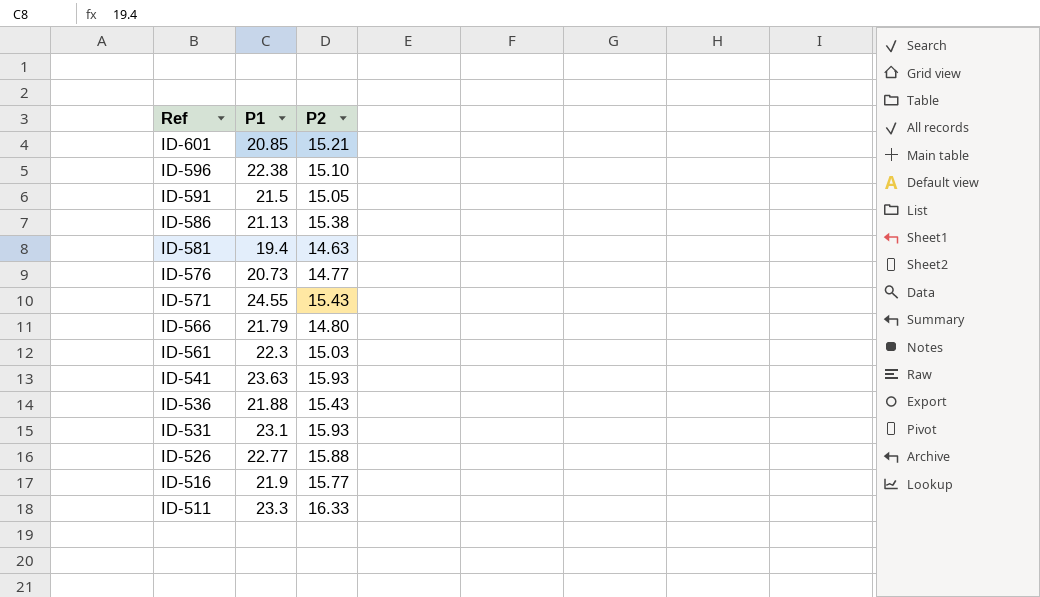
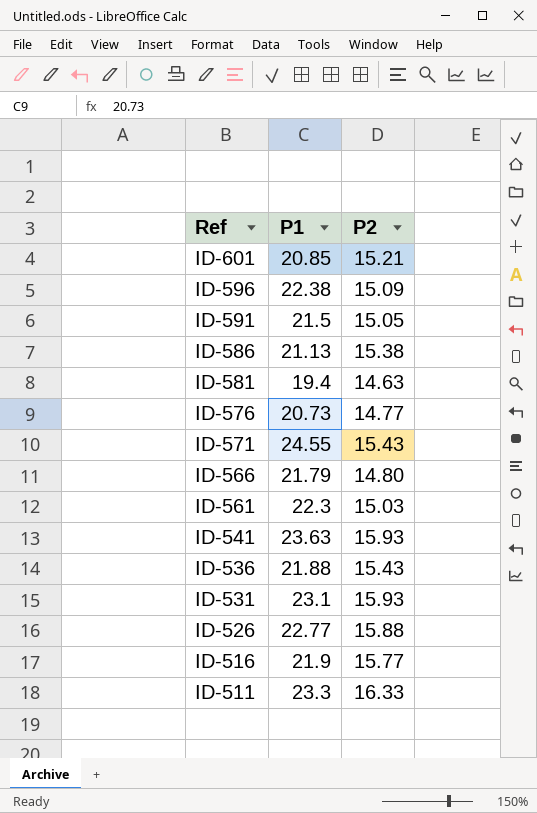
ID-596 | P2: 15.10 -> 15.09

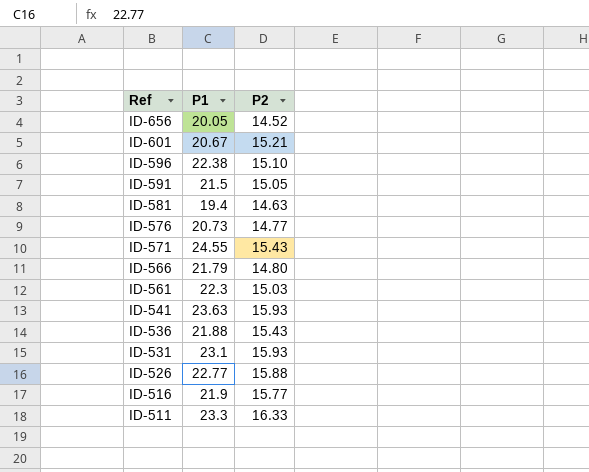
row ID-586: 21.13 | 15.38 -> none
row ID-656: none -> 20.05 | 14.52
ID-601 | P1: 20.85 -> 20.67
ID-596 | P2: 15.09 -> 15.10

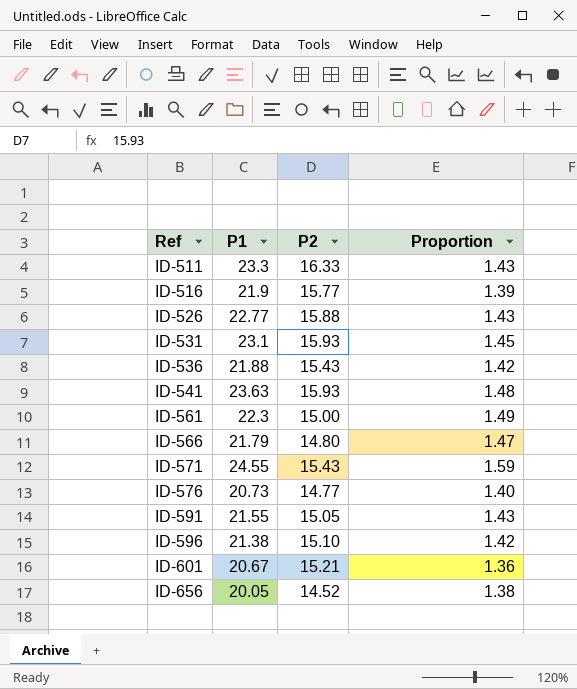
row order: Ref descending -> Ref ascending
column Proportion | formula: none -> [P1] / [P2]
row ID-581: 19.4 | 14.63 -> none
ID-561 | P2: 15.03 -> 15.00
ID-591 | P1: 21.5 -> 21.55
ID-596 | P1: 22.38 -> 21.38

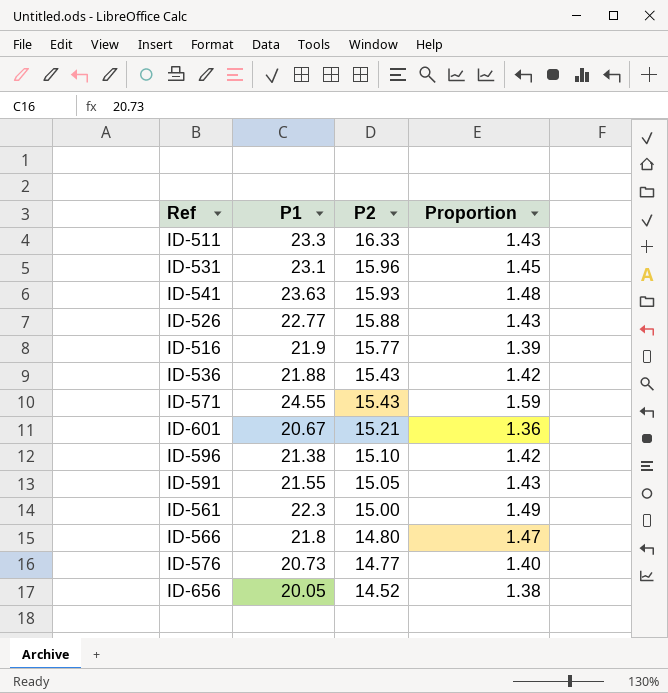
row order: Ref ascending -> P2 descending
ID-531 | P2: 15.93 -> 15.96
ID-566 | P1: 21.79 -> 21.8

